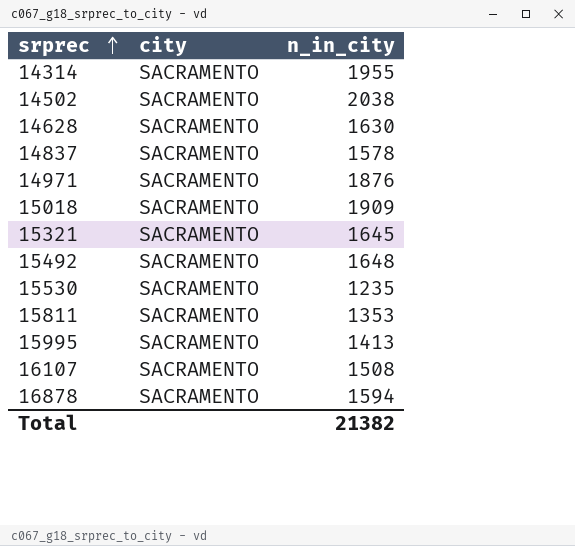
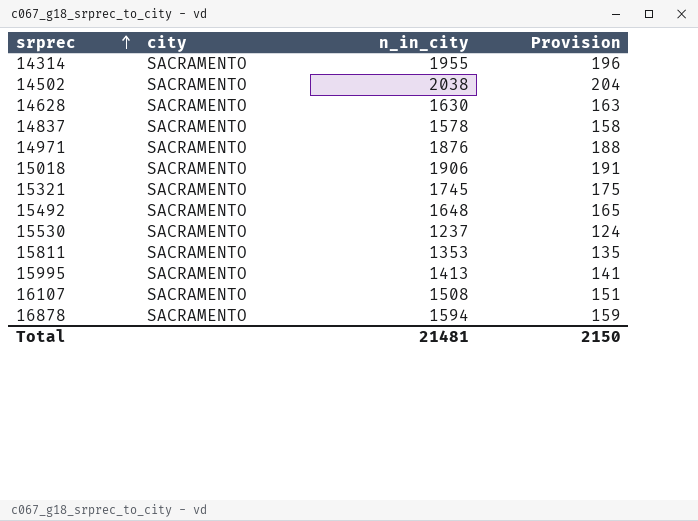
column Provision | formula: none -> [n_in_city] * 0.1
15018 | n_in_city: 1909 -> 1906
15321 | n_in_city: 1645 -> 1745
15530 | n_in_city: 1235 -> 1237
Total | n_in_city: 21382 -> 21481

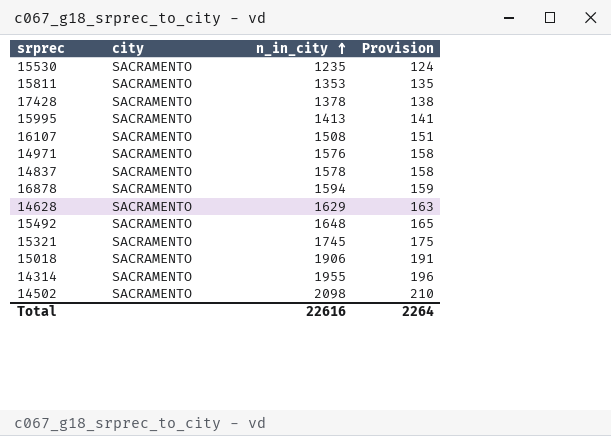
row order: srprec ascending -> n_in_city ascending
15530 | n_in_city: 1237 -> 1235
row 17428: none -> SACRAMENTO | 1378 | 138
14971 | n_in_city: 1876 -> 1576
14971 | Provision: 188 -> 158
14628 | n_in_city: 1630 -> 1629
14502 | n_in_city: 2038 -> 2098
14502 | Provision: 204 -> 210
Total | n_in_city: 21481 -> 22616
Total | Provision: 2150 -> 2264

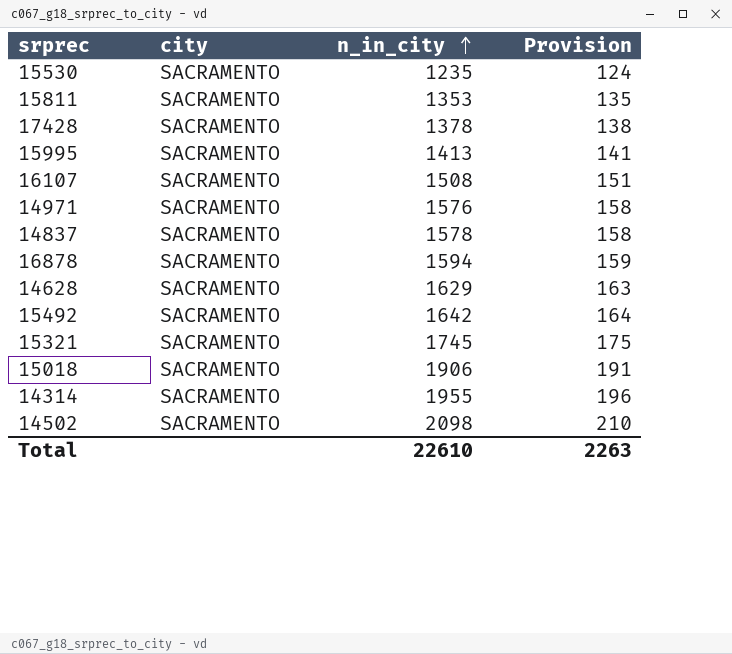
15492 | n_in_city: 1648 -> 1642
15492 | Provision: 165 -> 164
Total | n_in_city: 22616 -> 22610
Total | Provision: 2264 -> 2263

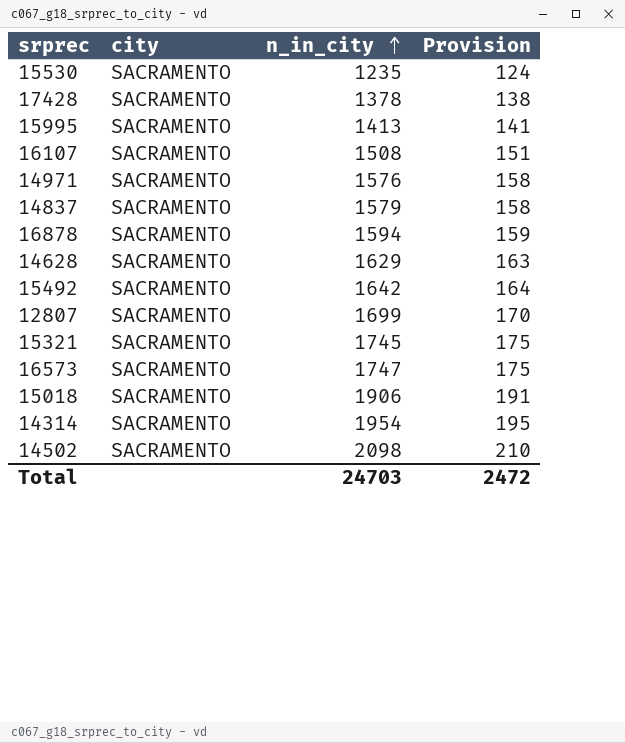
row 15811: SACRAMENTO | 1353 | 135 -> none
14837 | n_in_city: 1578 -> 1579
row 12807: none -> SACRAMENTO | 1699 | 170
row 16573: none -> SACRAMENTO | 1747 | 175
14314 | n_in_city: 1955 -> 1954
14314 | Provision: 196 -> 195
Total | n_in_city: 22610 -> 24703
Total | Provision: 2263 -> 2472

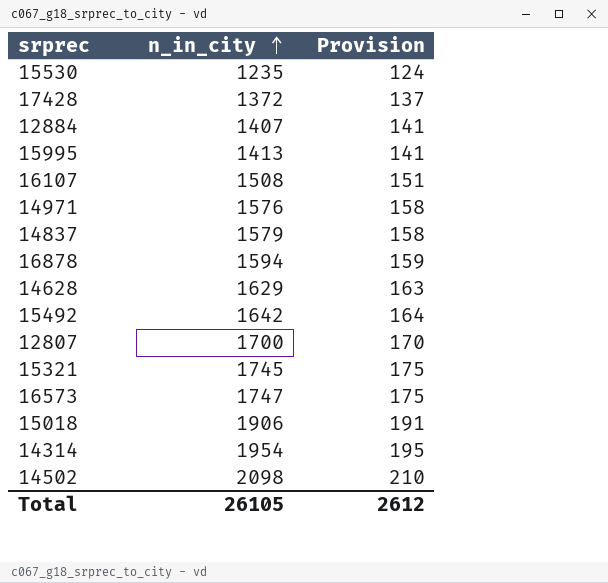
column city | position: 2 -> none
17428 | n_in_city: 1378 -> 1372
17428 | Provision: 138 -> 137
row 12884: none -> 1407 | 141
12807 | n_in_city: 1699 -> 1700
Total | n_in_city: 24703 -> 26105
Total | Provision: 2472 -> 2612

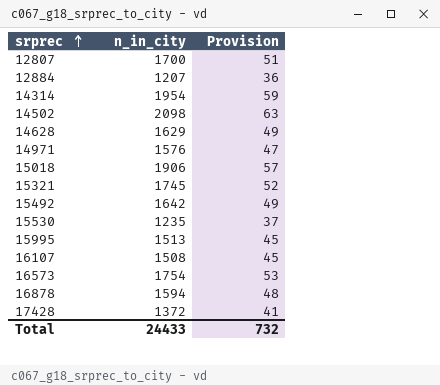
row order: n_in_city ascending -> srprec ascending
column Provision | formula: [n_in_city] * 0.1 -> [n_in_city] * 0.03
row 14837: 1579 | 158 -> none
12884 | n_in_city: 1407 -> 1207
15995 | n_in_city: 1413 -> 1513
16573 | n_in_city: 1747 -> 1754
Total | n_in_city: 26105 -> 24433
Total | Provision: 2612 -> 732

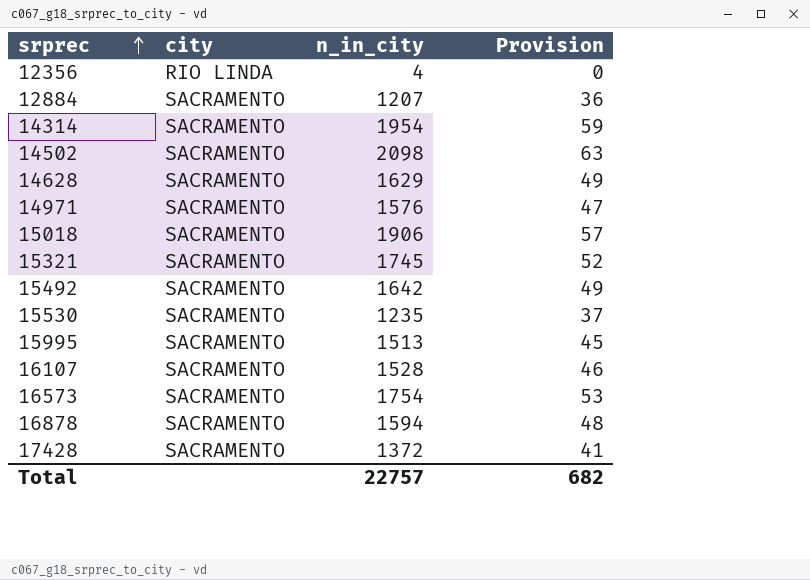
column city | position: none -> 2
row 12807: 1700 | 51 -> none
row 12356: none -> RIO LINDA | 4 | 0
16107 | n_in_city: 1508 -> 1528
16107 | Provision: 45 -> 46
Total | n_in_city: 24433 -> 22757
Total | Provision: 732 -> 682

